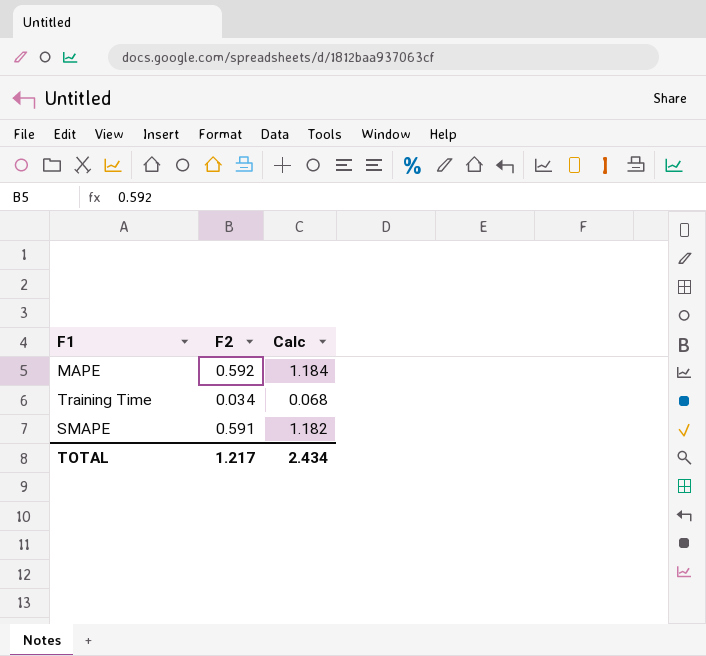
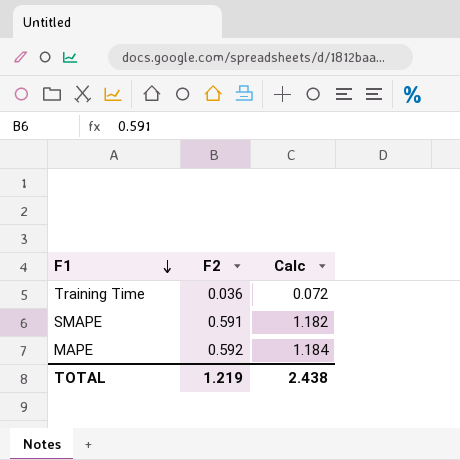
row order: none -> F1 descending
Training Time | F2: 0.034 -> 0.036
Training Time | Calc: 0.068 -> 0.072
TOTAL | F2: 1.217 -> 1.219
TOTAL | Calc: 2.434 -> 2.438

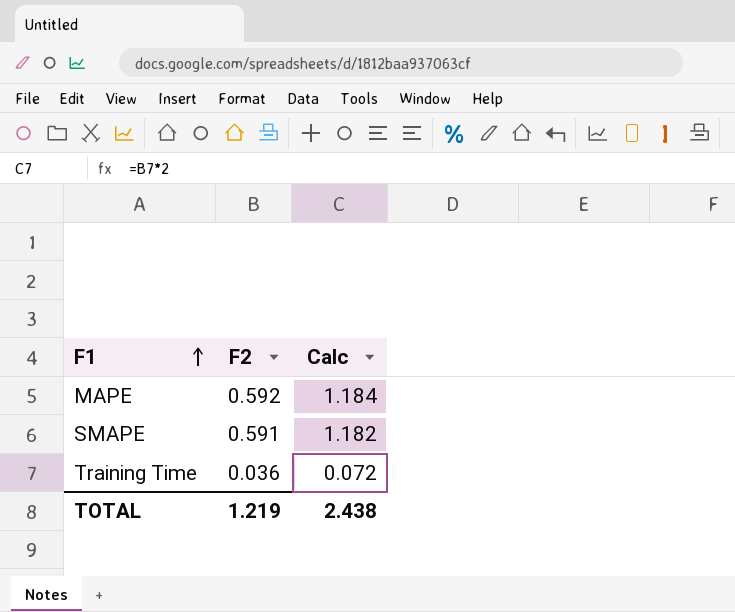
row order: F1 descending -> F1 ascending

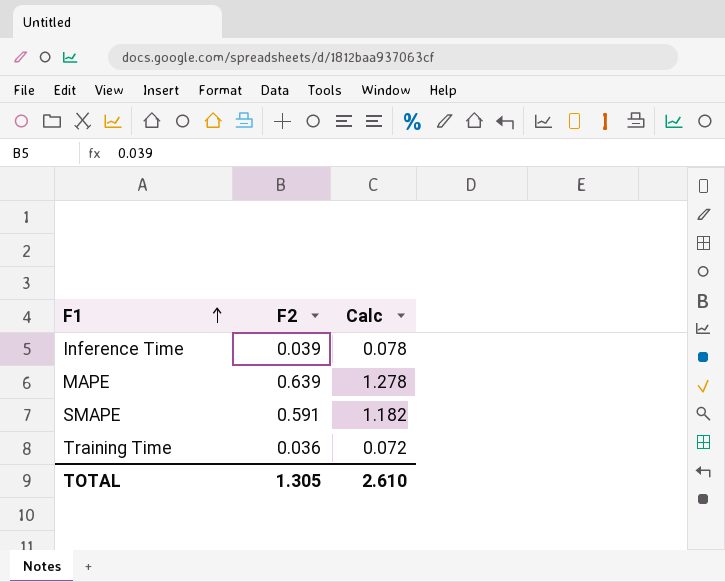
row Inference Time: none -> 0.039 | 0.078
MAPE | F2: 0.592 -> 0.639
MAPE | Calc: 1.184 -> 1.278
TOTAL | F2: 1.219 -> 1.305
TOTAL | Calc: 2.438 -> 2.610

